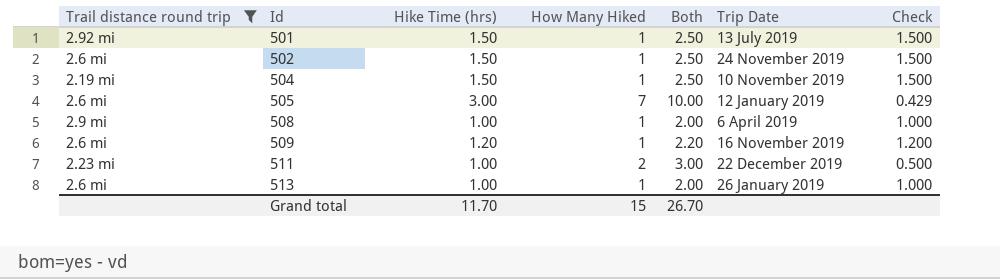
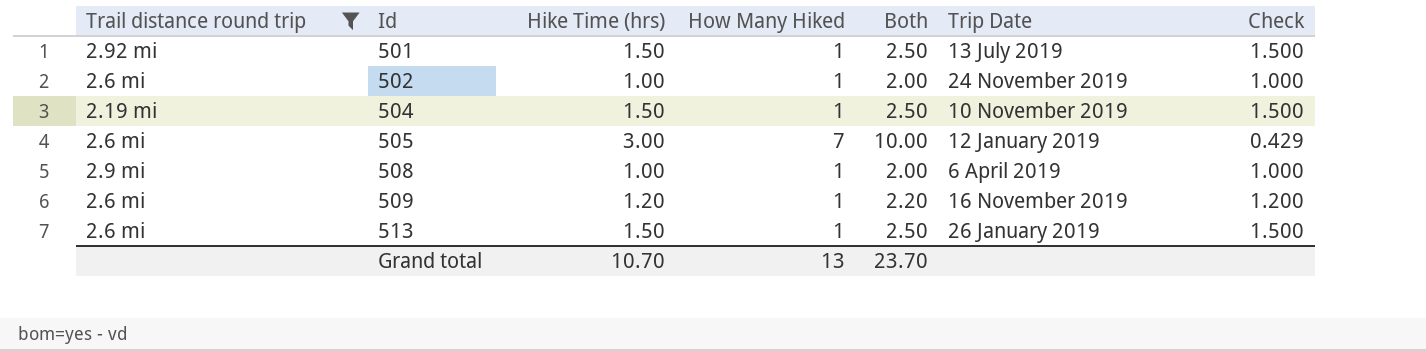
row 511: 2.23 mi | 1.00 | 2 | 3.00 | 22 December 2019 | 0.500 -> none
502 | Hike Time (hrs): 1.50 -> 1.00
502 | Both: 2.50 -> 2.00
502 | Check: 1.500 -> 1.000
513 | Hike Time (hrs): 1.00 -> 1.50
513 | Both: 2.00 -> 2.50
513 | Check: 1.000 -> 1.500
Grand total | Hike Time (hrs): 11.70 -> 10.70
Grand total | How Many Hiked: 15 -> 13
Grand total | Both: 26.70 -> 23.70

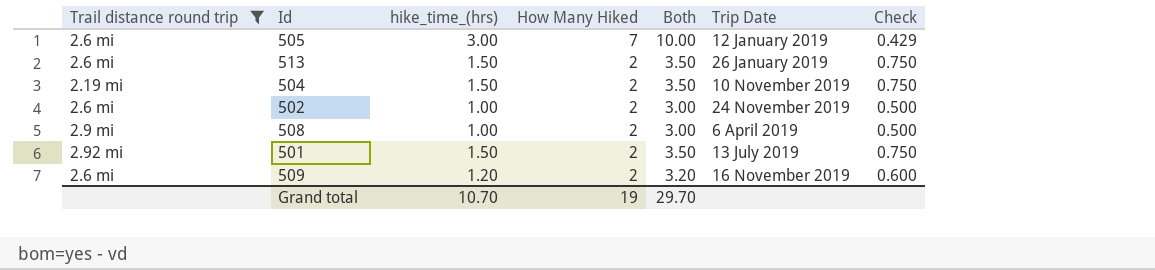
row order: Id ascending -> How Many Hiked descending
column name: Hike Time (hrs) -> hike_time_(hrs)
513 | How Many Hiked: 1 -> 2
513 | Both: 2.50 -> 3.50
513 | Check: 1.500 -> 0.750
504 | How Many Hiked: 1 -> 2
504 | Both: 2.50 -> 3.50
504 | Check: 1.500 -> 0.750
502 | How Many Hiked: 1 -> 2
502 | Both: 2.00 -> 3.00
502 | Check: 1.000 -> 0.500
508 | How Many Hiked: 1 -> 2
508 | Both: 2.00 -> 3.00
508 | Check: 1.000 -> 0.500
501 | How Many Hiked: 1 -> 2
501 | Both: 2.50 -> 3.50
501 | Check: 1.500 -> 0.750
509 | How Many Hiked: 1 -> 2
509 | Both: 2.20 -> 3.20
509 | Check: 1.200 -> 0.600
Grand total | How Many Hiked: 13 -> 19
Grand total | Both: 23.70 -> 29.70

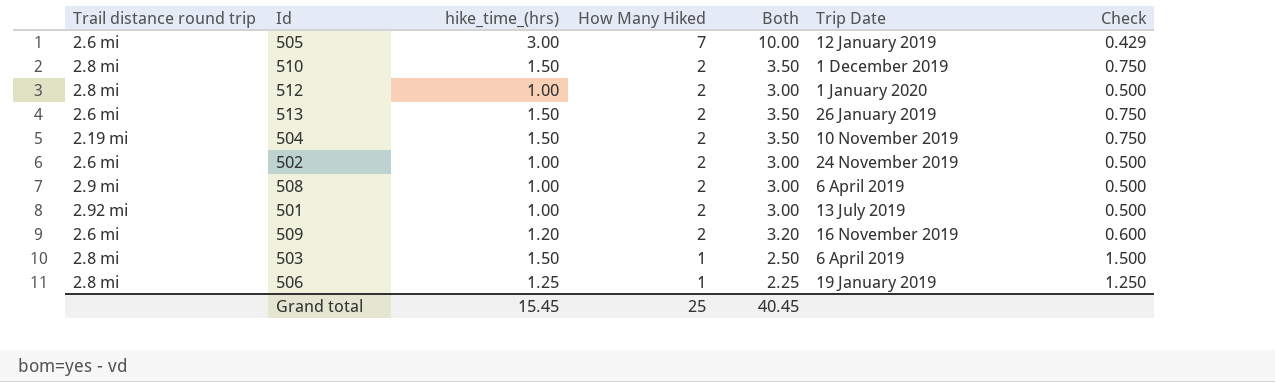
filter: Trail distance round trip != 2.8 mi -> none
501 | hike_time_(hrs): 1.50 -> 1.00
501 | Both: 3.50 -> 3.00
501 | Check: 0.750 -> 0.500
Grand total | hike_time_(hrs): 10.70 -> 15.45
Grand total | How Many Hiked: 19 -> 25
Grand total | Both: 29.70 -> 40.45

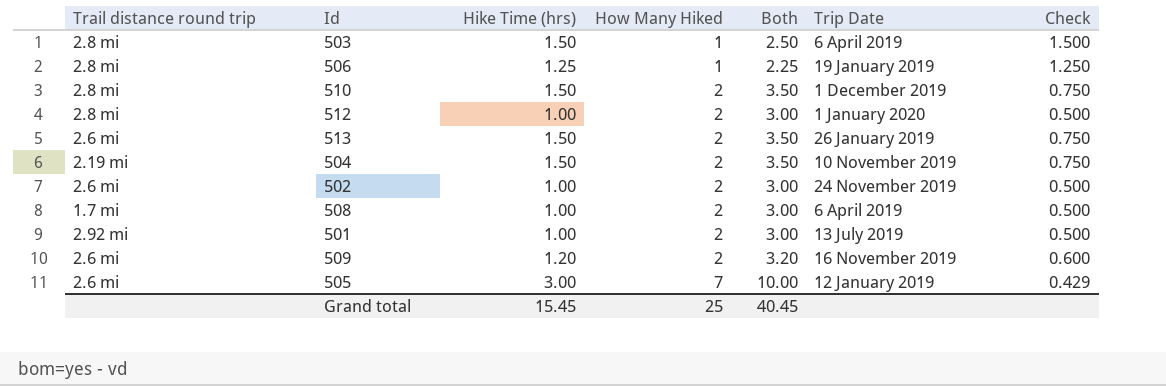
row order: How Many Hiked descending -> How Many Hiked ascending
column name: hike_time_(hrs) -> Hike Time (hrs)
508 | Trail distance round trip: 2.9 mi -> 1.7 mi

